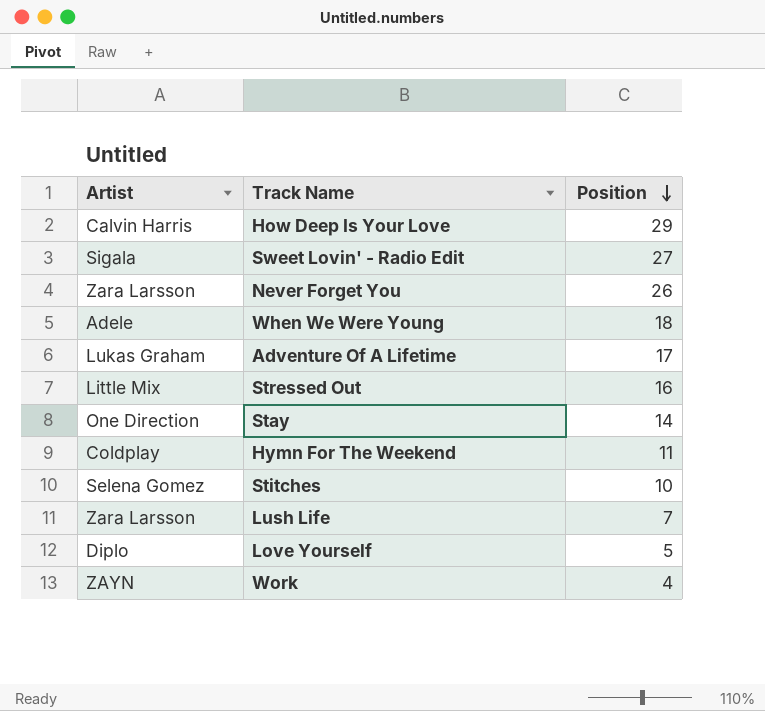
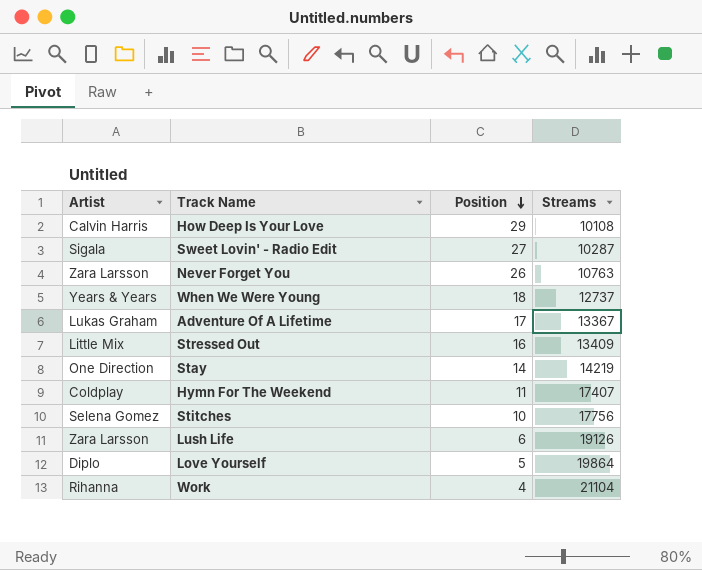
column Streams | position: none -> 4
When We Were Young | Artist: Adele -> Years & Years
Lush Life | Position: 7 -> 6
Work | Artist: ZAYN -> Rihanna

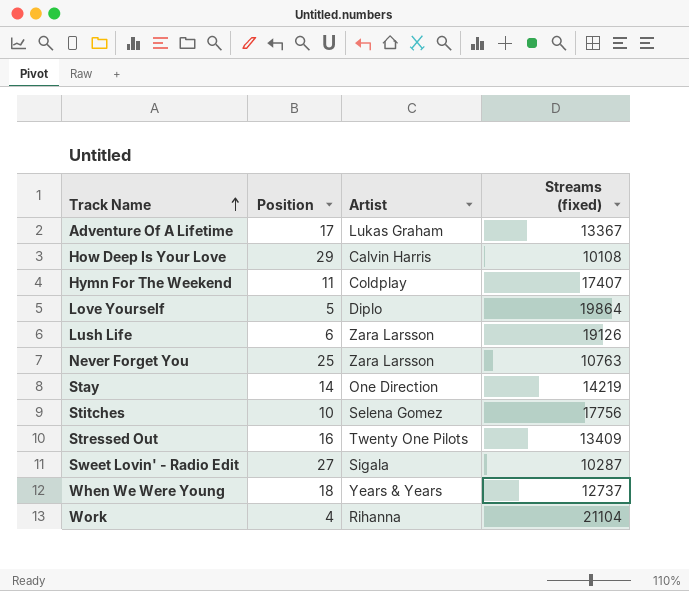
row order: Position descending -> Track Name ascending
column Artist | position: 1 -> 3
column name: Streams -> Streams (fixed)
Never Forget You | Position: 26 -> 25
Stressed Out | Artist: Little Mix -> Twenty One Pilots

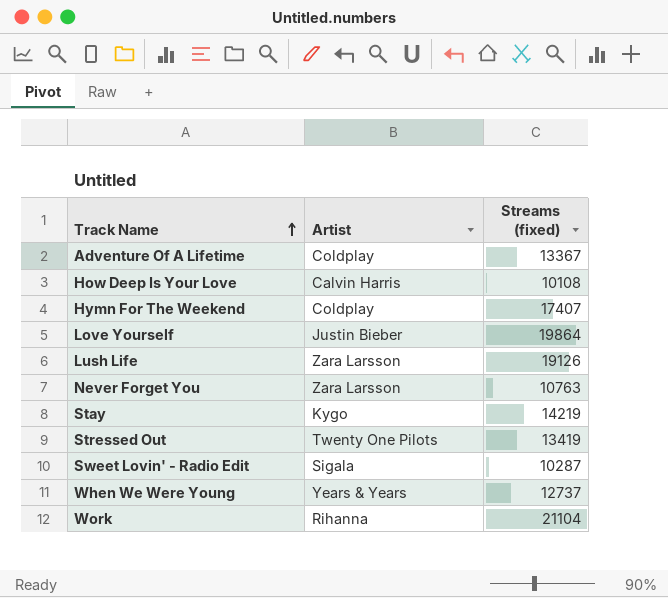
column Position | position: 2 -> none
row Stitches: 10 | Selena Gomez | 17756 -> none
Adventure Of A Lifetime | Artist: Lukas Graham -> Coldplay
Love Yourself | Artist: Diplo -> Justin Bieber
Stay | Artist: One Direction -> Kygo
Stressed Out | Streams (fixed): 13409 -> 13419

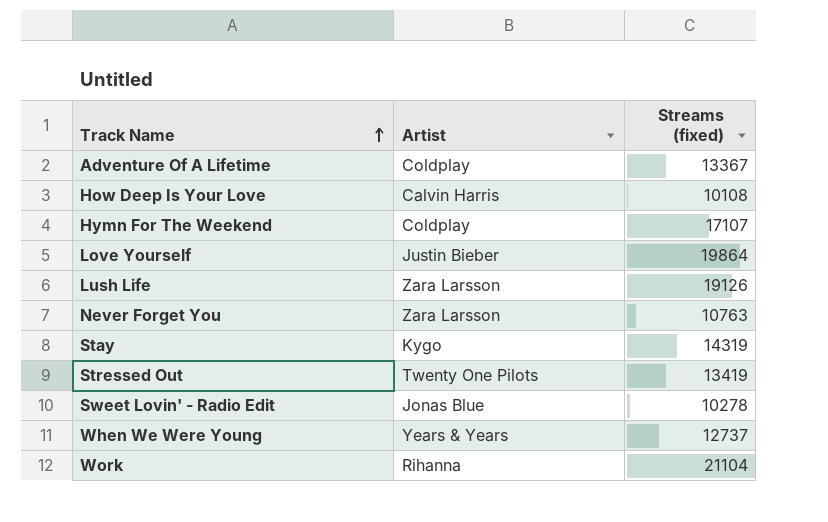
Hymn For The Weekend | Streams (fixed): 17407 -> 17107
Stay | Streams (fixed): 14219 -> 14319
Sweet Lovin' - Radio Edit | Artist: Sigala -> Jonas Blue
Sweet Lovin' - Radio Edit | Streams (fixed): 10287 -> 10278

